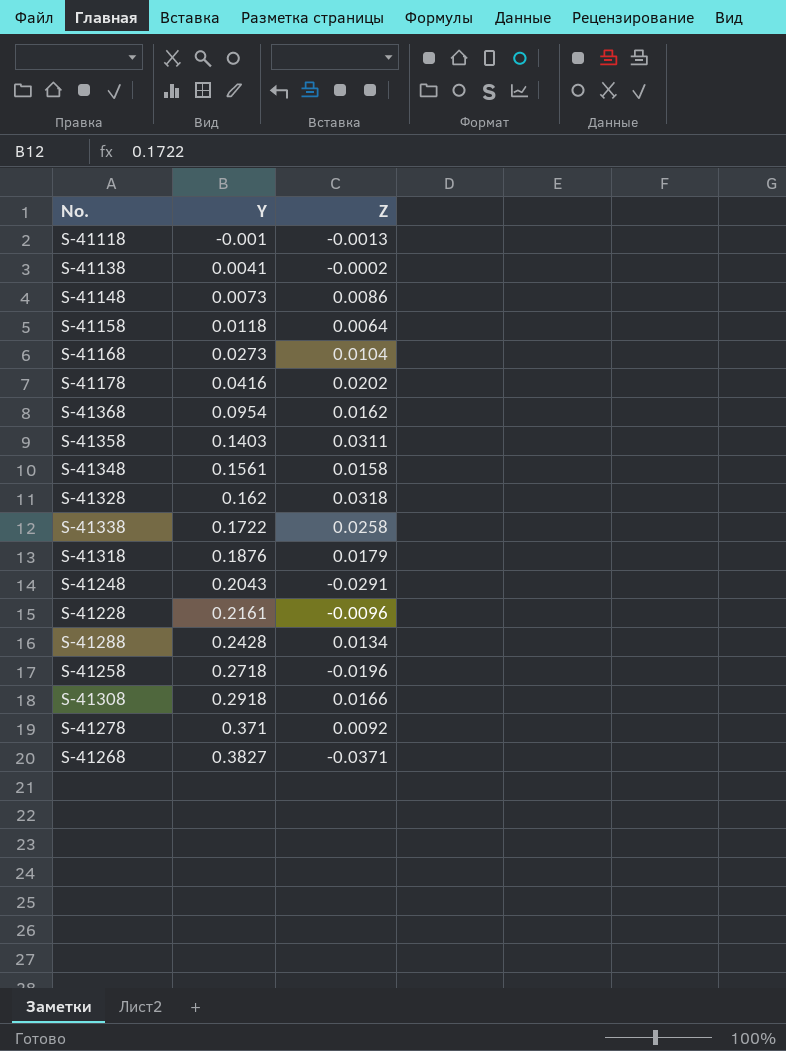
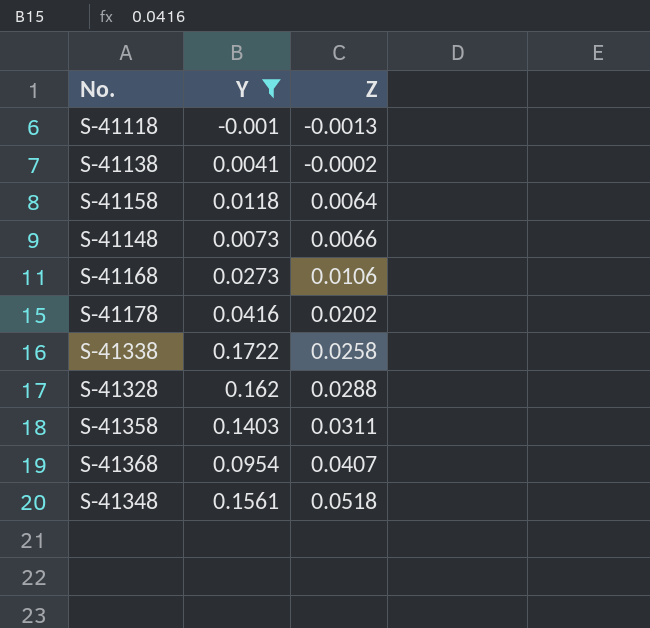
filter: none -> Y <= 0.1722
row order: Y ascending -> Z ascending
S-41148 | Z: 0.0086 -> 0.0066
S-41168 | Z: 0.0104 -> 0.0106
S-41328 | Z: 0.0318 -> 0.0288
S-41368 | Z: 0.0162 -> 0.0407
S-41348 | Z: 0.0158 -> 0.0518

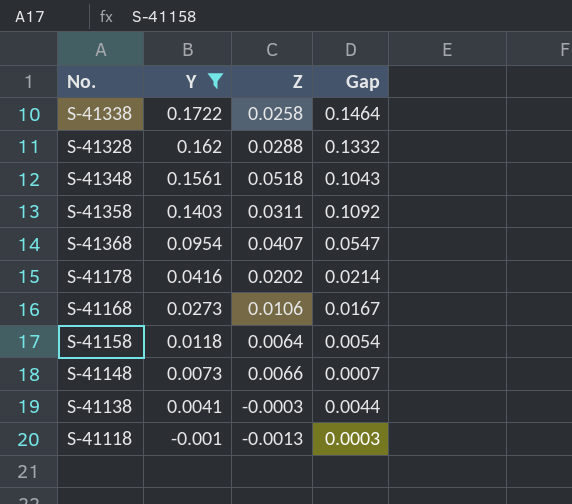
row order: Z ascending -> Y descending
column Gap | formula: none -> [Y] - [Z]
S-41138 | Z: -0.0002 -> -0.0003

